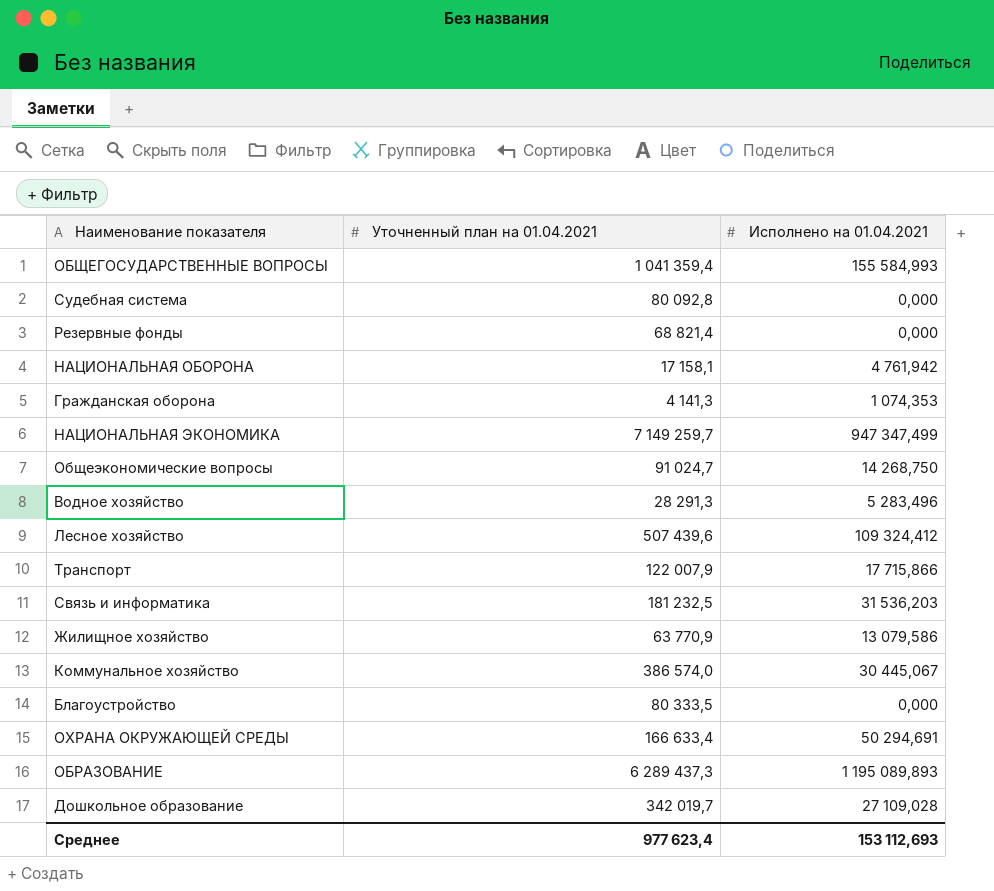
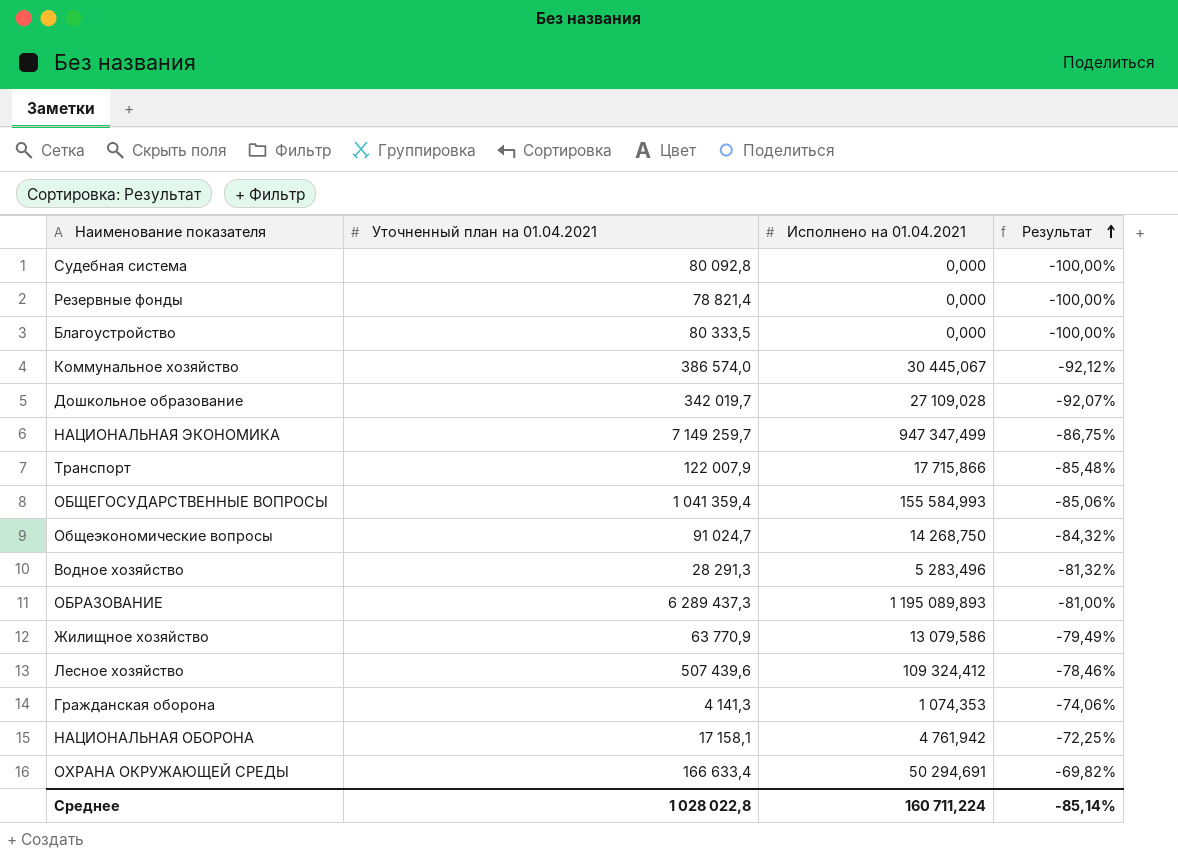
row order: none -> Результат ascending
column Результат | formula: none -> ([Исполнено на 01.04.2021] - [Уточненный план на 01.04.2021]) / [Уточненный план на 01.04.2021]
row Связь и информатика: 181 232,5 | 31 536,203 -> none
Резервные фонды | Уточненный план на 01.04.2021: 68 821,4 -> 78 821,4
Среднее | Уточненный план на 01.04.2021: 977 623,4 -> 1 028 022,8
Среднее | Исполнено на 01.04.2021: 153 112,693 -> 160 711,224

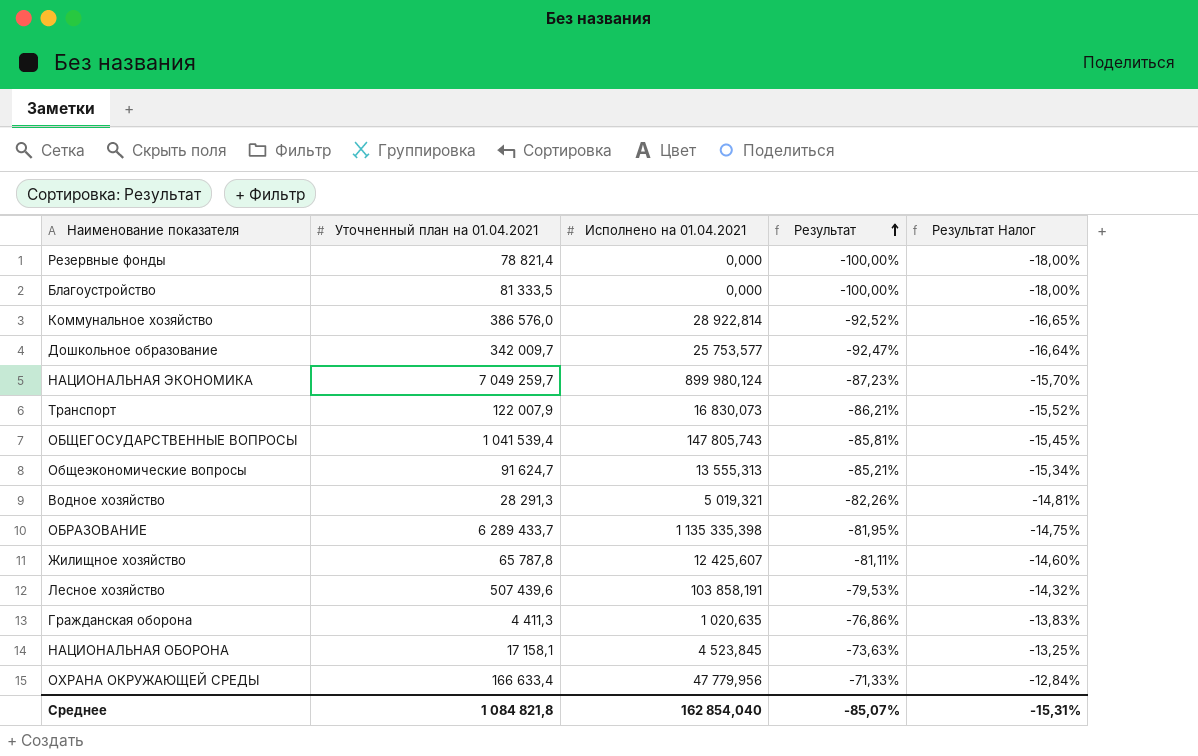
column Результат Налог | formula: none -> [Результат] * 0,18
row Судебная система: 80 092,8 | 0,000 | -100,00% -> none
Благоустройство | Уточненный план на 01.04.2021: 80 333,5 -> 81 333,5
Коммунальное хозяйство | Уточненный план на 01.04.2021: 386 574,0 -> 386 576,0
Коммунальное хозяйство | Исполнено на 01.04.2021: 30 445,067 -> 28 922,814
Коммунальное хозяйство | Результат: -92,12% -> -92,52%
Дошкольное образование | Уточненный план на 01.04.2021: 342 019,7 -> 342 009,7
Дошкольное образование | Исполнено на 01.04.2021: 27 109,028 -> 25 753,577
Дошкольное образование | Результат: -92,07% -> -92,47%
НАЦИОНАЛЬНАЯ ЭКОНОМИКА | Уточненный план на 01.04.2021: 7 149 259,7 -> 7 049 259,7
НАЦИОНАЛЬНАЯ ЭКОНОМИКА | Исполнено на 01.04.2021: 947 347,499 -> 899 980,124
НАЦИОНАЛЬНАЯ ЭКОНОМИКА | Результат: -86,75% -> -87,23%
Транспорт | Исполнено на 01.04.2021: 17 715,866 -> 16 830,073
Транспорт | Результат: -85,48% -> -86,21%
ОБЩЕГОСУДАРСТВЕННЫЕ ВОПРОСЫ | Уточненный план на 01.04.2021: 1 041 359,4 -> 1 041 539,4
ОБЩЕГОСУДАРСТВЕННЫЕ ВОПРОСЫ | Исполнено на 01.04.2021: 155 584,993 -> 147 805,743
ОБЩЕГОСУДАРСТВЕННЫЕ ВОПРОСЫ | Результат: -85,06% -> -85,81%
Общеэкономические вопросы | Уточненный план на 01.04.2021: 91 024,7 -> 91 624,7
Общеэкономические вопросы | Исполнено на 01.04.2021: 14 268,750 -> 13 555,313
Общеэкономические вопросы | Результат: -84,32% -> -85,21%
Водное хозяйство | Исполнено на 01.04.2021: 5 283,496 -> 5 019,321
Водное хозяйство | Результат: -81,32% -> -82,26%
ОБРАЗОВАНИЕ | Уточненный план на 01.04.2021: 6 289 437,3 -> 6 289 433,7
ОБРАЗОВАНИЕ | Исполнено на 01.04.2021: 1 195 089,893 -> 1 135 335,398
ОБРАЗОВАНИЕ | Результат: -81,00% -> -81,95%
Жилищное хозяйство | Уточненный план на 01.04.2021: 63 770,9 -> 65 787,8
Жилищное хозяйство | Исполнено на 01.04.2021: 13 079,586 -> 12 425,607
Жилищное хозяйство | Результат: -79,49% -> -81,11%
Лесное хозяйство | Исполнено на 01.04.2021: 109 324,412 -> 103 858,191
Лесное хозяйство | Результат: -78,46% -> -79,53%
Гражданская оборона | Уточненный план на 01.04.2021: 4 141,3 -> 4 411,3
Гражданская оборона | Исполнено на 01.04.2021: 1 074,353 -> 1 020,635
Гражданская оборона | Результат: -74,06% -> -76,86%
НАЦИОНАЛЬНАЯ ОБОРОНА | Исполнено на 01.04.2021: 4 761,942 -> 4 523,845
НАЦИОНАЛЬНАЯ ОБОРОНА | Результат: -72,25% -> -73,63%
ОХРАНА ОКРУЖАЮЩЕЙ СРЕДЫ | Исполнено на 01.04.2021: 50 294,691 -> 47 779,956
ОХРАНА ОКРУЖАЮЩЕЙ СРЕДЫ | Результат: -69,82% -> -71,33%
Среднее | Уточненный план на 01.04.2021: 1 028 022,8 -> 1 084 821,8
Среднее | Исполнено на 01.04.2021: 160 711,224 -> 162 854,040
Среднее | Результат: -85,14% -> -85,07%

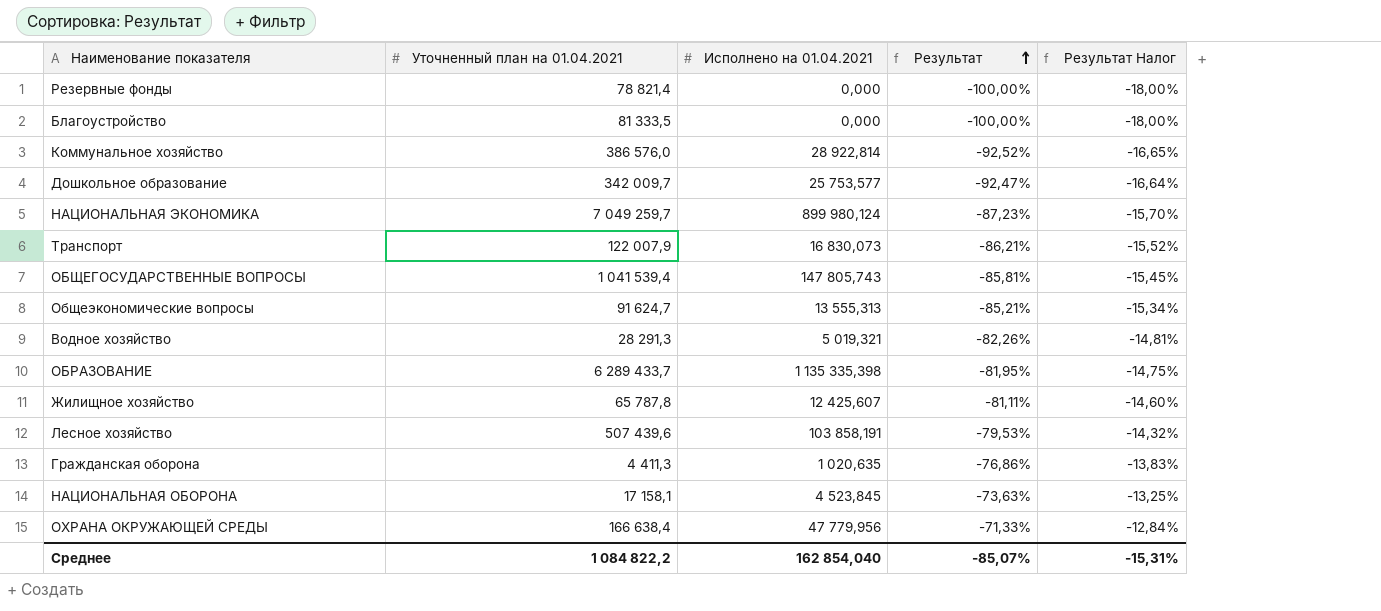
ОХРАНА ОКРУЖАЮЩЕЙ СРЕДЫ | Уточненный план на 01.04.2021: 166 633,4 -> 166 638,4
Среднее | Уточненный план на 01.04.2021: 1 084 821,8 -> 1 084 822,2

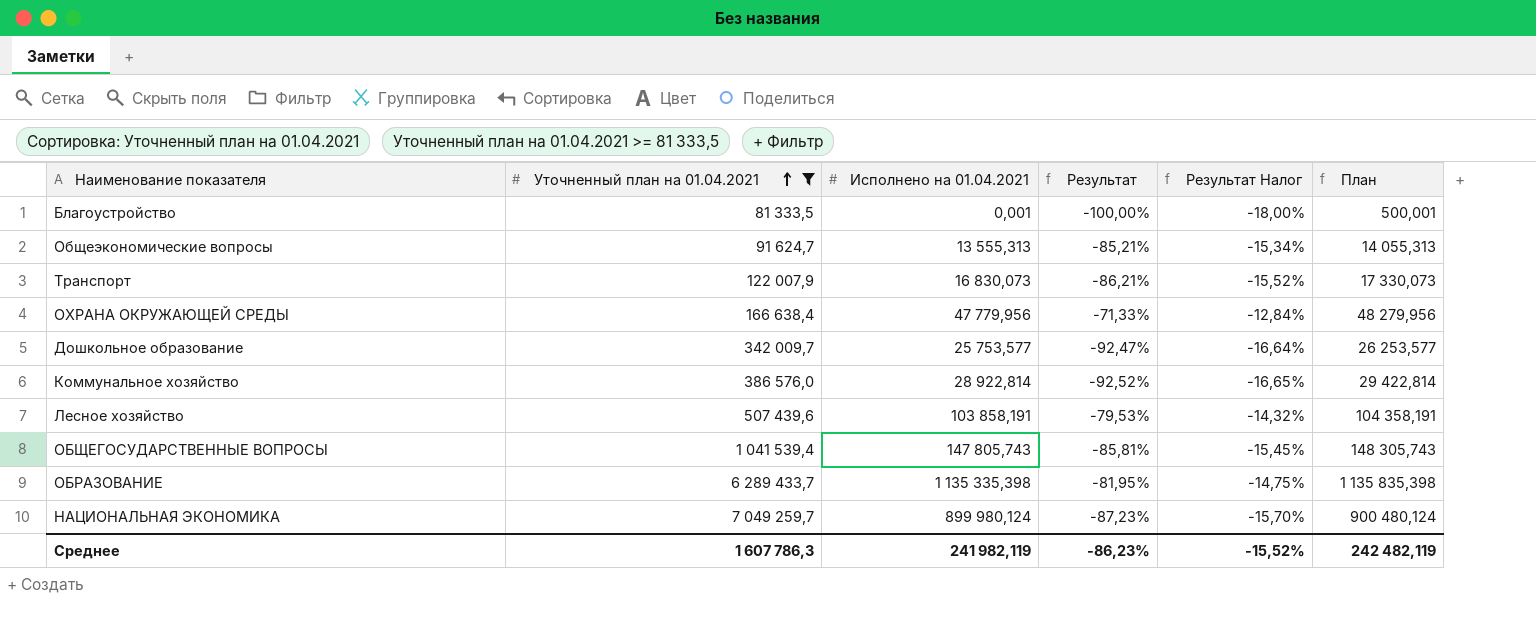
filter: none -> Уточненный план на 01.04.2021 >= 81 333,5
row order: Результат ascending -> Уточненный план на 01.04.2021 ascending
column План | formula: none -> [Исполнено на 01.04.2021] + 500
Благоустройство | Исполнено на 01.04.2021: 0,000 -> 0,001
Среднее | Уточненный план на 01.04.2021: 1 084 822,2 -> 1 607 786,3
Среднее | Исполнено на 01.04.2021: 162 854,040 -> 241 982,119
Среднее | Результат: -85,07% -> -86,23%
Среднее | Результат Налог: -15,31% -> -15,52%

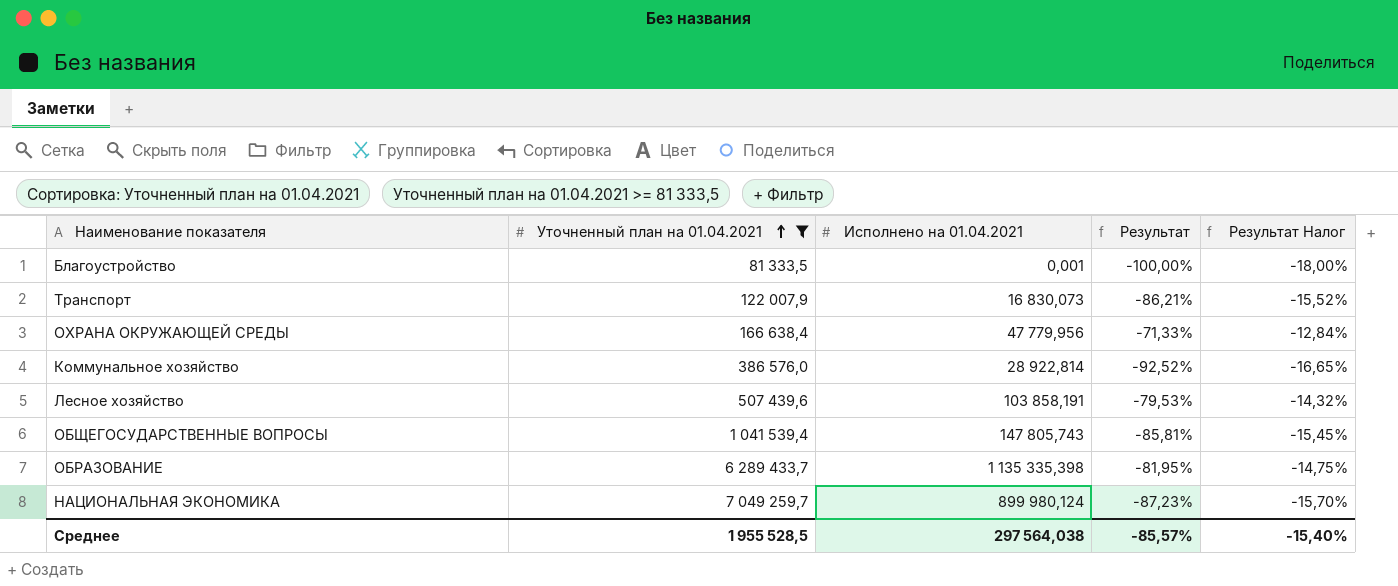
column План | formula: [Исполнено на 01.04.2021] + 500 -> none
row Общеэкономические вопросы: 91 624,7 | 13 555,313 | -85,21% | -15,34% | 14 055,313 -> none
row Дошкольное образование: 342 009,7 | 25 753,577 | -92,47% | -16,64% | 26 253,577 -> none
Среднее | Уточненный план на 01.04.2021: 1 607 786,3 -> 1 955 528,5
Среднее | Исполнено на 01.04.2021: 241 982,119 -> 297 564,038
Среднее | Результат: -86,23% -> -85,57%
Среднее | Результат Налог: -15,52% -> -15,40%

